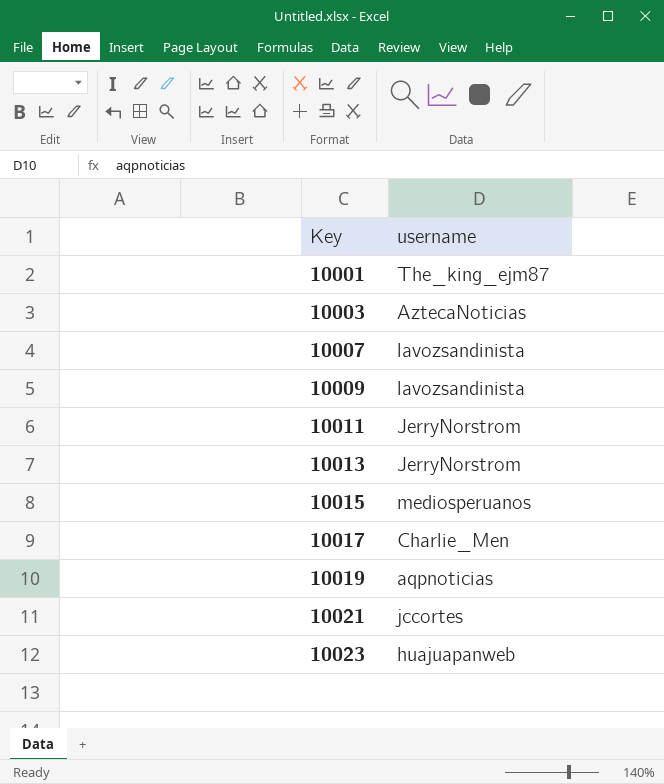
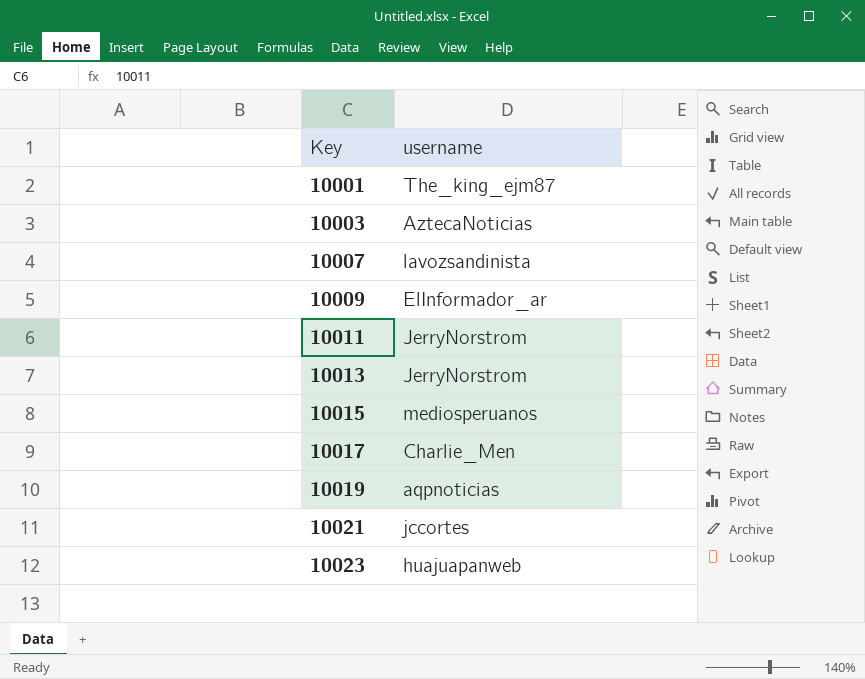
10009 | username: lavozsandinista -> ElInformador_ar

